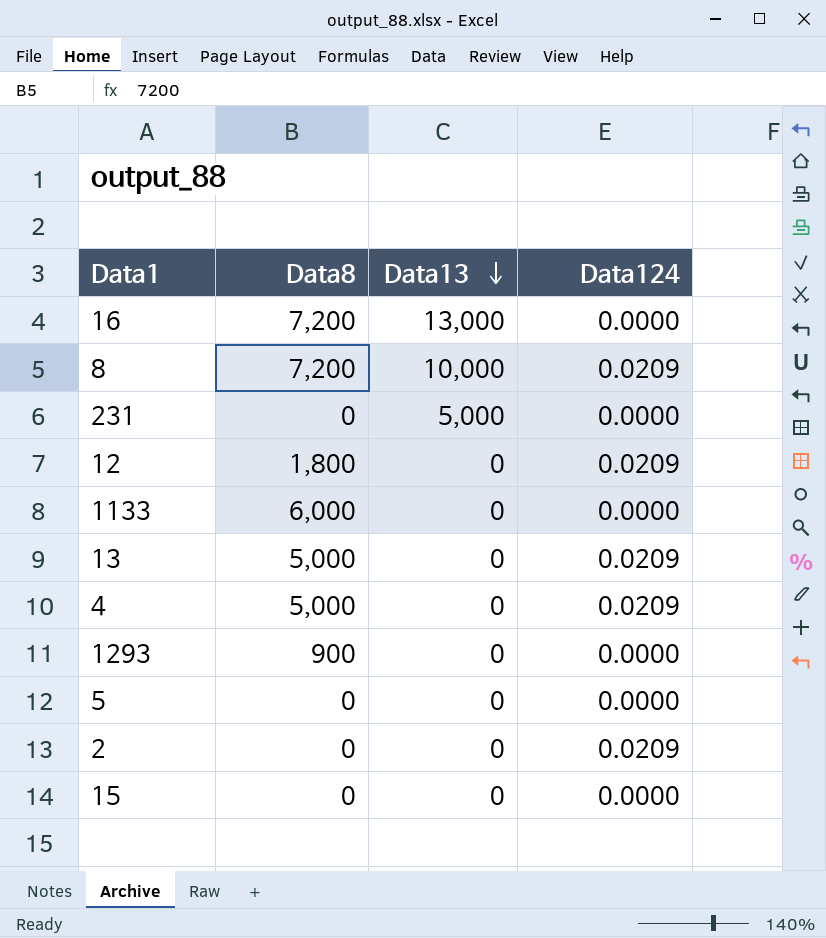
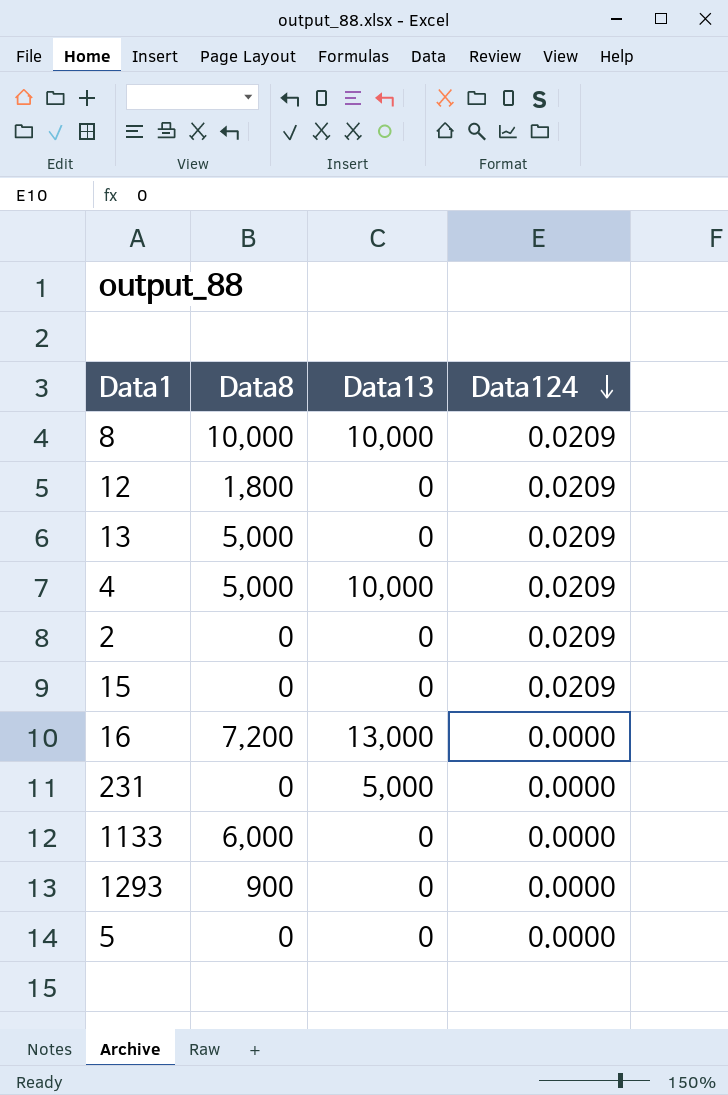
row order: Data13 descending -> Data124 descending
8 | Data8: 7,200 -> 10,000
4 | Data13: 0 -> 10,000
15 | Data124: 0.0000 -> 0.0209

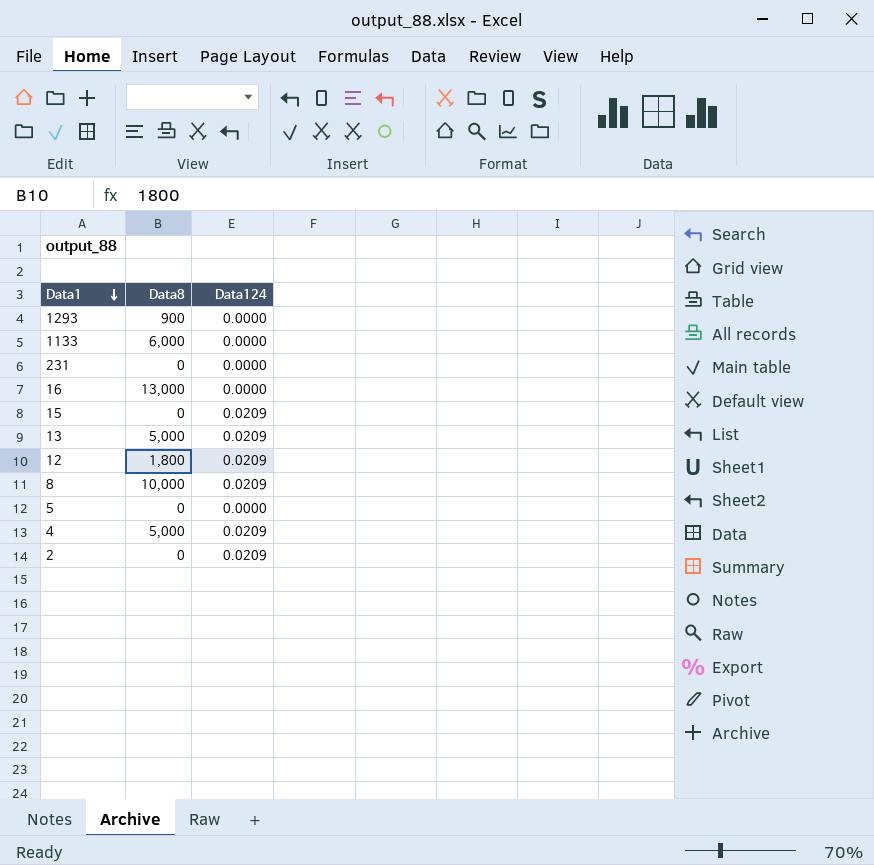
row order: Data124 descending -> Data1 descending
column Data13 | position: 3 -> none
16 | Data8: 7,200 -> 13,000

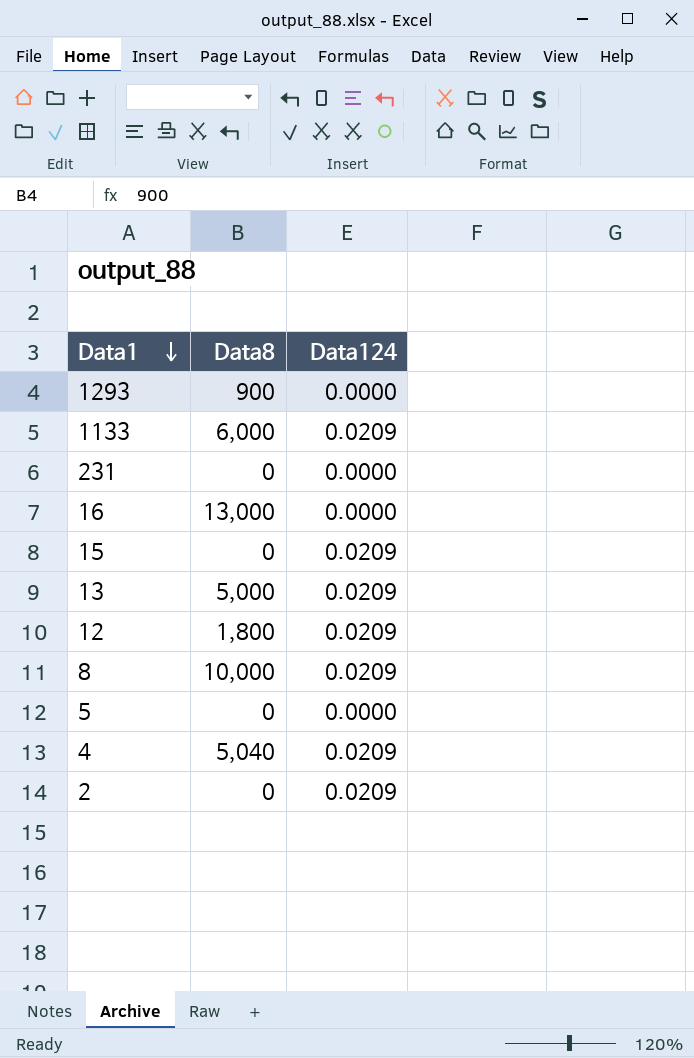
1133 | Data124: 0.0000 -> 0.0209
4 | Data8: 5,000 -> 5,040

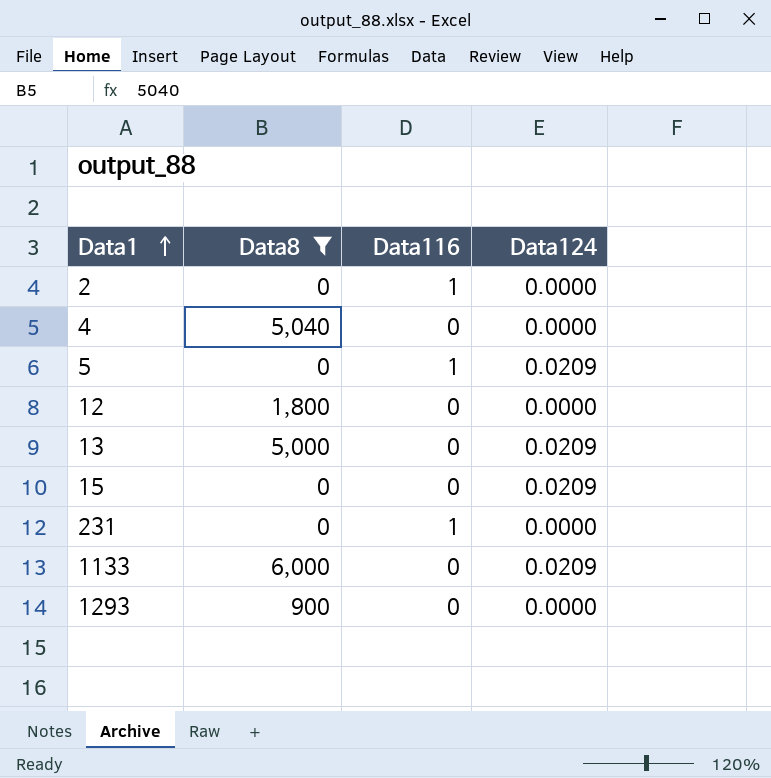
filter: none -> Data8 <= 6,000
row order: Data1 descending -> Data1 ascending
column Data116 | position: none -> 3
2 | Data124: 0.0209 -> 0.0000
4 | Data124: 0.0209 -> 0.0000
5 | Data124: 0.0000 -> 0.0209
12 | Data124: 0.0209 -> 0.0000

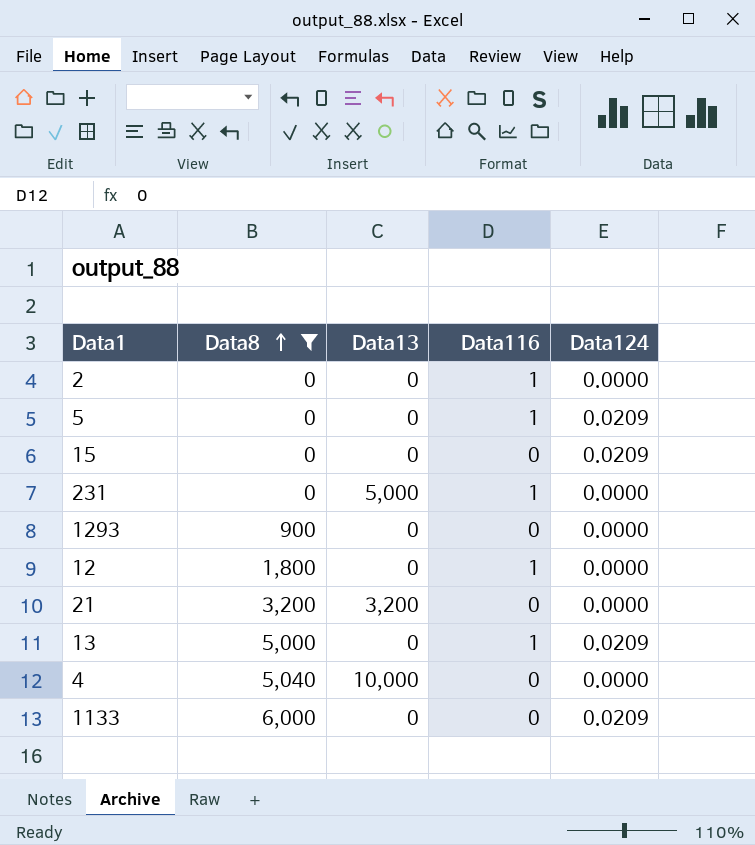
row order: Data1 ascending -> Data8 ascending
column Data13 | position: none -> 3
12 | Data116: 0 -> 1
row 21: none -> 3,200 | 3,200 | 0 | 0.0000
13 | Data116: 0 -> 1

